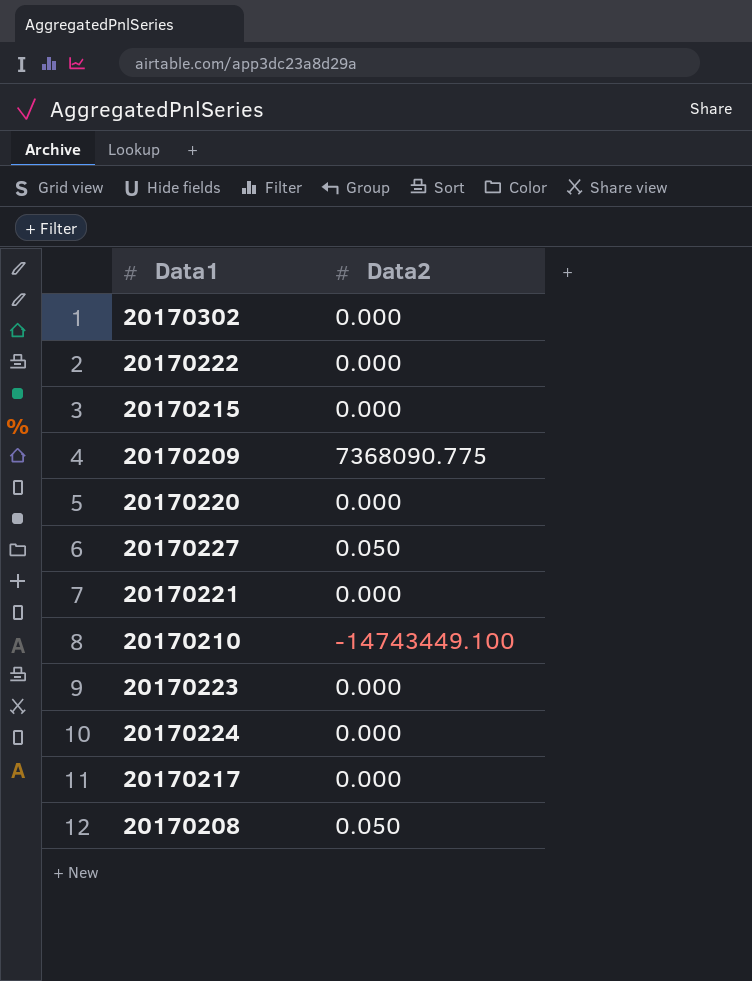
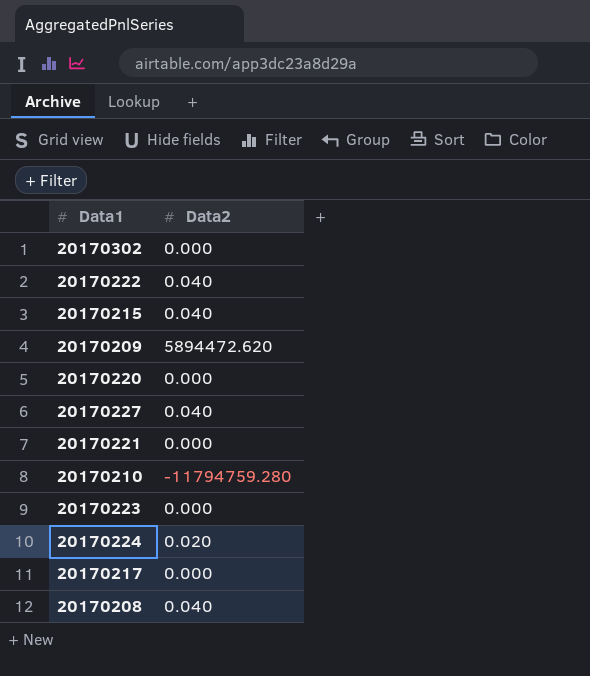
20170222 | Data2: 0.000 -> 0.040
20170215 | Data2: 0.000 -> 0.040
20170209 | Data2: 7368090.775 -> 5894472.620
20170227 | Data2: 0.050 -> 0.040
20170210 | Data2: -14743449.100 -> -11794759.280
20170224 | Data2: 0.000 -> 0.020
20170208 | Data2: 0.050 -> 0.040

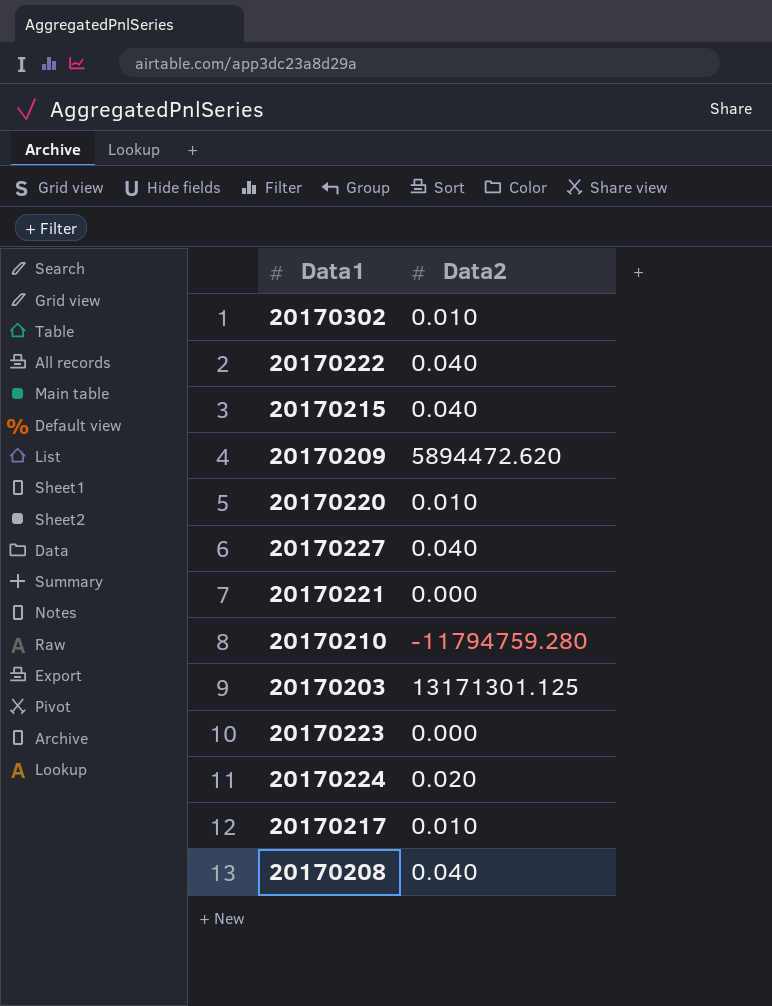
20170302 | Data2: 0.000 -> 0.010
20170220 | Data2: 0.000 -> 0.010
row 20170203: none -> 13171301.125
20170217 | Data2: 0.000 -> 0.010

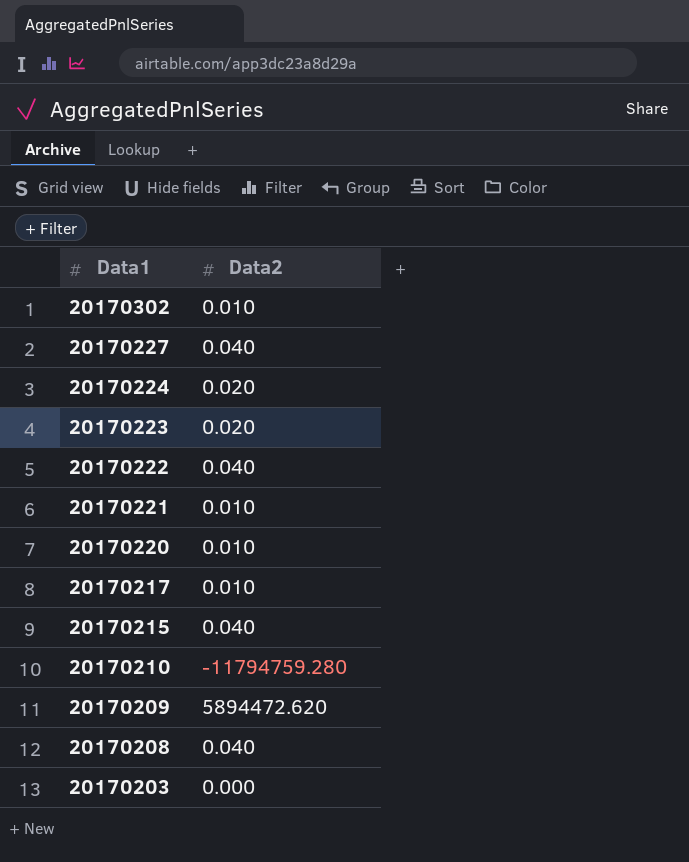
row order: none -> Data1 descending
20170223 | Data2: 0.000 -> 0.020
20170221 | Data2: 0.000 -> 0.010
20170203 | Data2: 13171301.125 -> 0.000

